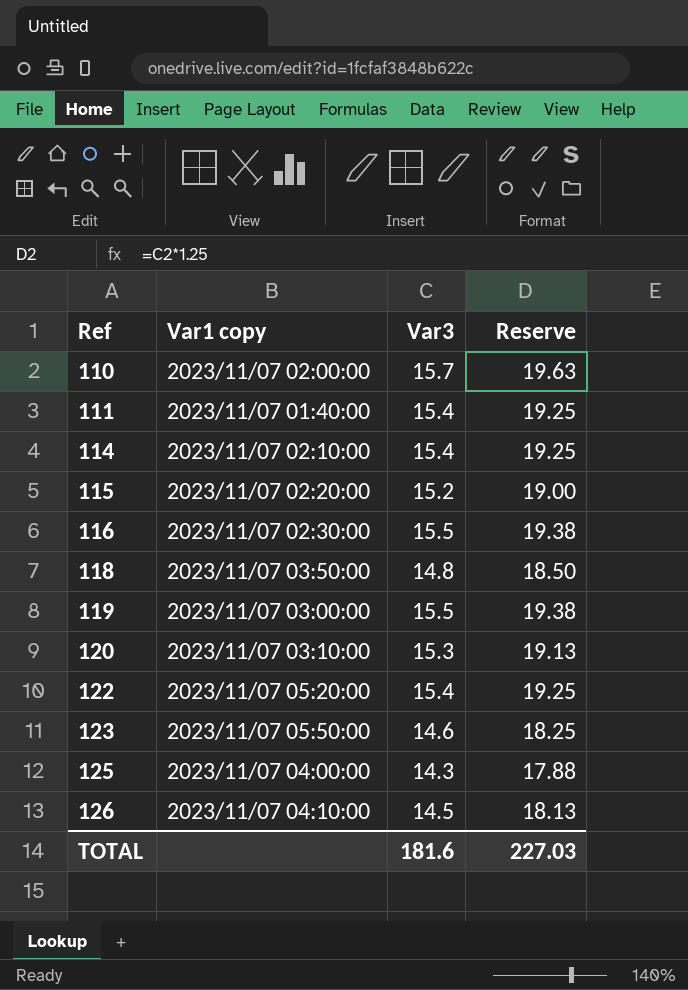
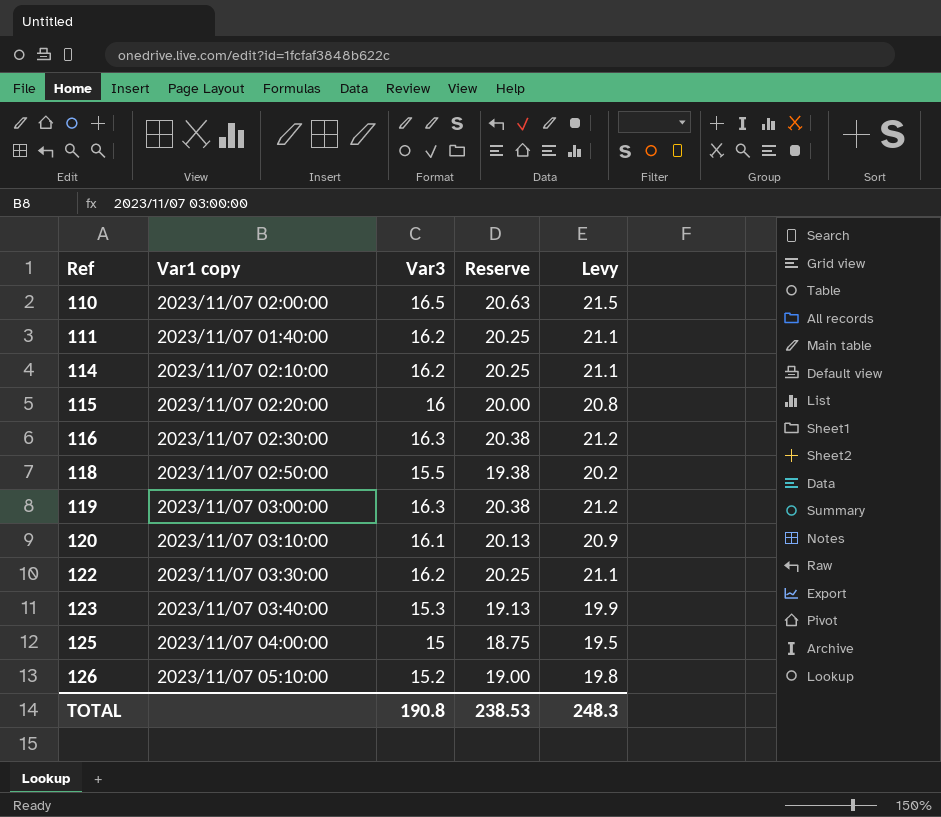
column Levy | formula: none -> [Var3] * 1.3
110 | Var3: 15.7 -> 16.5
110 | Reserve: 19.63 -> 20.63
111 | Var3: 15.4 -> 16.2
111 | Reserve: 19.25 -> 20.25
114 | Var3: 15.4 -> 16.2
114 | Reserve: 19.25 -> 20.25
115 | Var3: 15.2 -> 16
115 | Reserve: 19.00 -> 20.00
116 | Var3: 15.5 -> 16.3
116 | Reserve: 19.38 -> 20.38
118 | Var1 copy: 2023/11/07 03:50:00 -> 2023/11/07 02:50:00
118 | Var3: 14.8 -> 15.5
118 | Reserve: 18.50 -> 19.38
119 | Var3: 15.5 -> 16.3
119 | Reserve: 19.38 -> 20.38
120 | Var3: 15.3 -> 16.1
120 | Reserve: 19.13 -> 20.13
122 | Var1 copy: 2023/11/07 05:20:00 -> 2023/11/07 03:30:00
122 | Var3: 15.4 -> 16.2
122 | Reserve: 19.25 -> 20.25
123 | Var1 copy: 2023/11/07 05:50:00 -> 2023/11/07 03:40:00
123 | Var3: 14.6 -> 15.3
123 | Reserve: 18.25 -> 19.13
125 | Var3: 14.3 -> 15
125 | Reserve: 17.88 -> 18.75
126 | Var1 copy: 2023/11/07 04:10:00 -> 2023/11/07 05:10:00
126 | Var3: 14.5 -> 15.2
126 | Reserve: 18.13 -> 19.00
TOTAL | Var3: 181.6 -> 190.8
TOTAL | Reserve: 227.03 -> 238.53

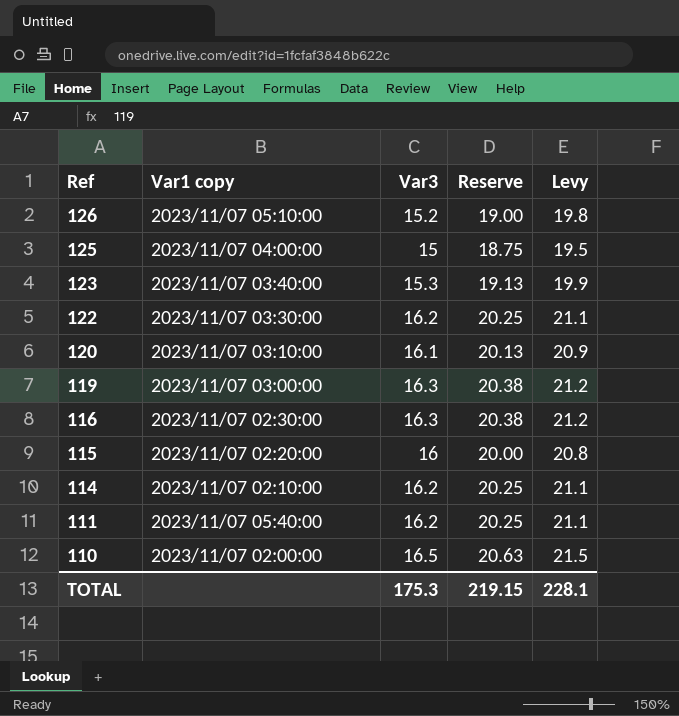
row order: Ref ascending -> Ref descending
row 118: 2023/11/07 02:50:00 | 15.5 | 19.38 | 20.2 -> none
111 | Var1 copy: 2023/11/07 01:40:00 -> 2023/11/07 05:40:00
TOTAL | Var3: 190.8 -> 175.3
TOTAL | Reserve: 238.53 -> 219.15
TOTAL | Levy: 248.3 -> 228.1

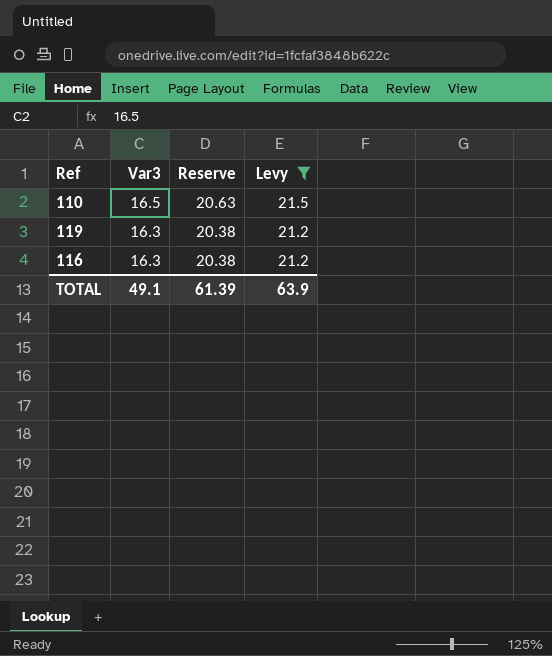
filter: none -> Levy >= 21.2
row order: Ref descending -> Var3 descending
column Var1 copy | position: 2 -> none
TOTAL | Var3: 175.3 -> 49.1
TOTAL | Reserve: 219.15 -> 61.39
TOTAL | Levy: 228.1 -> 63.9

